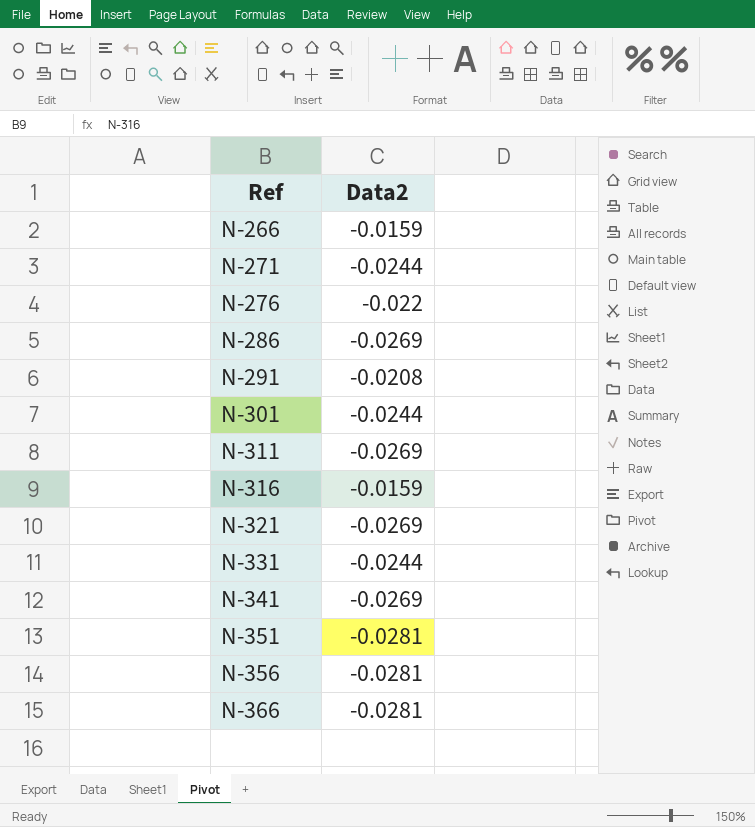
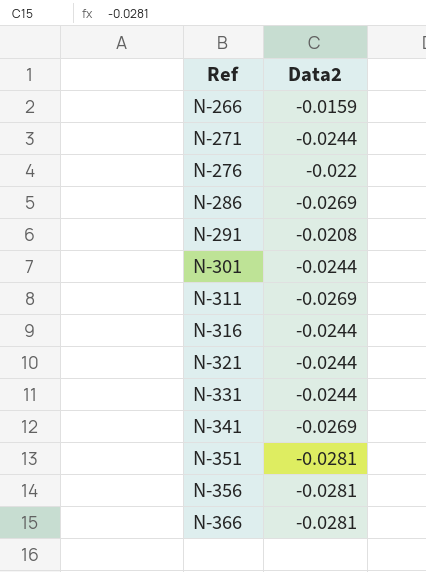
N-316 | Data2: -0.0159 -> -0.0244
N-321 | Data2: -0.0269 -> -0.0244

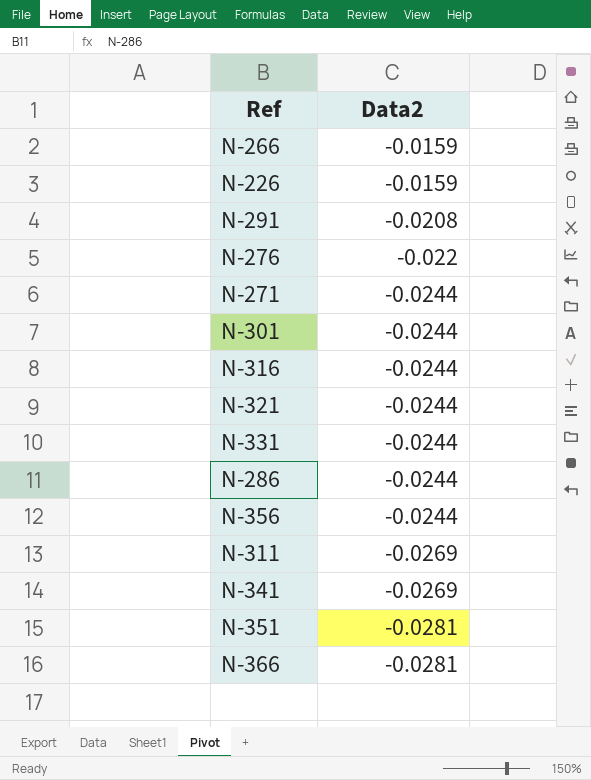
row order: Ref ascending -> Data2 descending
row N-226: none -> -0.0159
N-286 | Data2: -0.0269 -> -0.0244
N-356 | Data2: -0.0281 -> -0.0244

